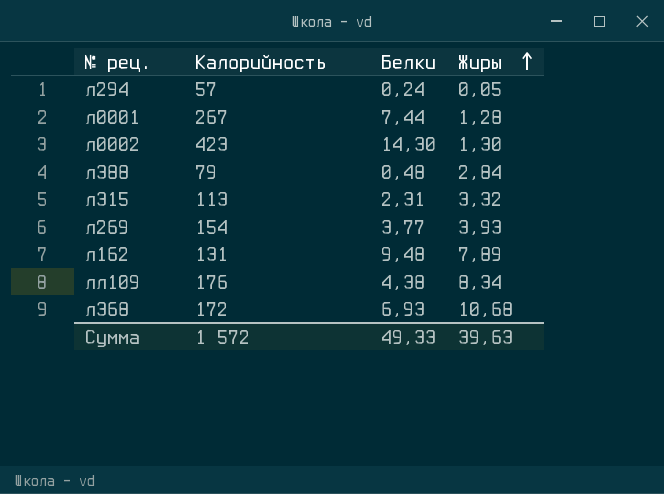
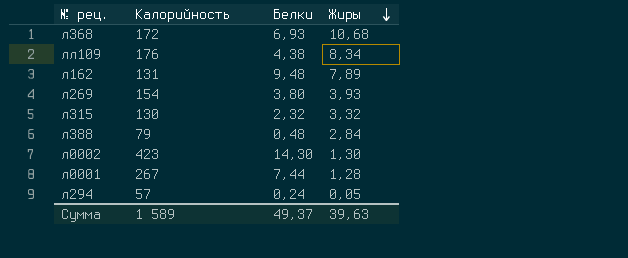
row order: Жиры ascending -> Жиры descending
л269 | Белки: 3,77 -> 3,80
л315 | Калорийность: 113 -> 130
л315 | Белки: 2,31 -> 2,32
Сумма | Калорийность: 1 572 -> 1 589
Сумма | Белки: 49,33 -> 49,37

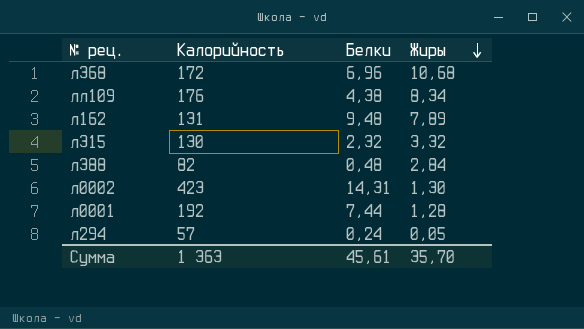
row л269: 154 | 3,80 | 3,93 -> none
л368 | Белки: 6,93 -> 6,96
л388 | Калорийность: 79 -> 82
л0002 | Белки: 14,30 -> 14,31
л0001 | Калорийность: 267 -> 192
Сумма | Калорийность: 1 589 -> 1 363
Сумма | Белки: 49,37 -> 45,61
Сумма | Жиры: 39,63 -> 35,70

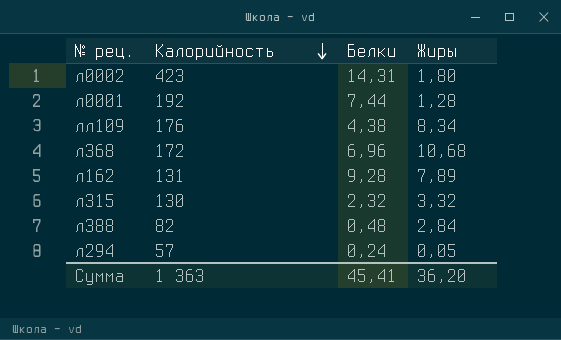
row order: Жиры descending -> Калорийность descending
л0002 | Жиры: 1,30 -> 1,80
л162 | Белки: 9,48 -> 9,28
Сумма | Белки: 45,61 -> 45,41
Сумма | Жиры: 35,70 -> 36,20

